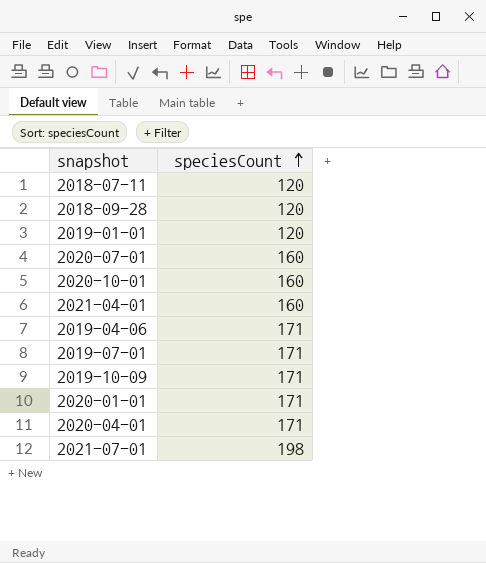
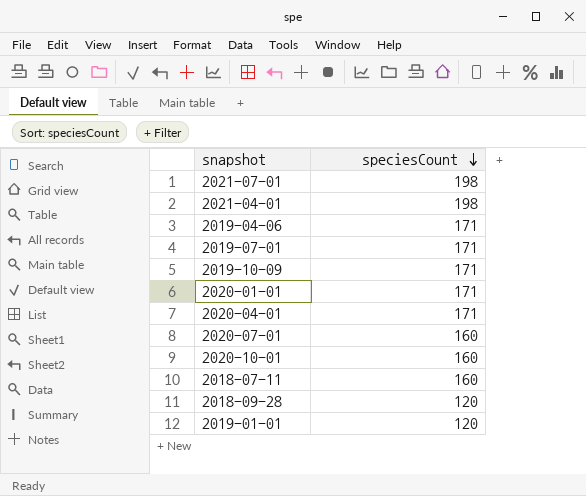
row order: speciesCount ascending -> speciesCount descending
2021-04-01 | speciesCount: 160 -> 198
2018-07-11 | speciesCount: 120 -> 160

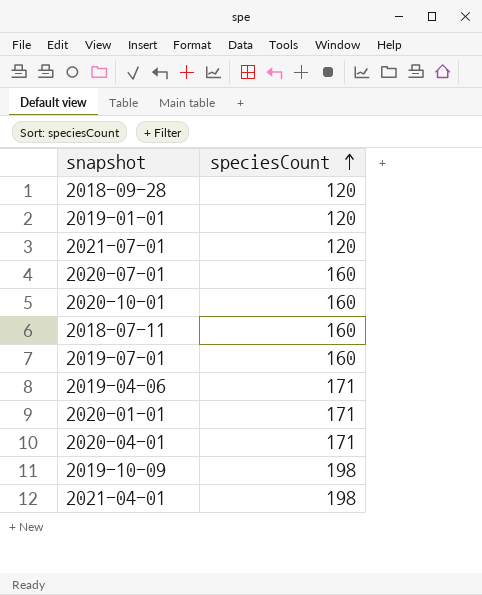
row order: speciesCount descending -> speciesCount ascending
2021-07-01 | speciesCount: 198 -> 120
2019-07-01 | speciesCount: 171 -> 160
2019-10-09 | speciesCount: 171 -> 198

